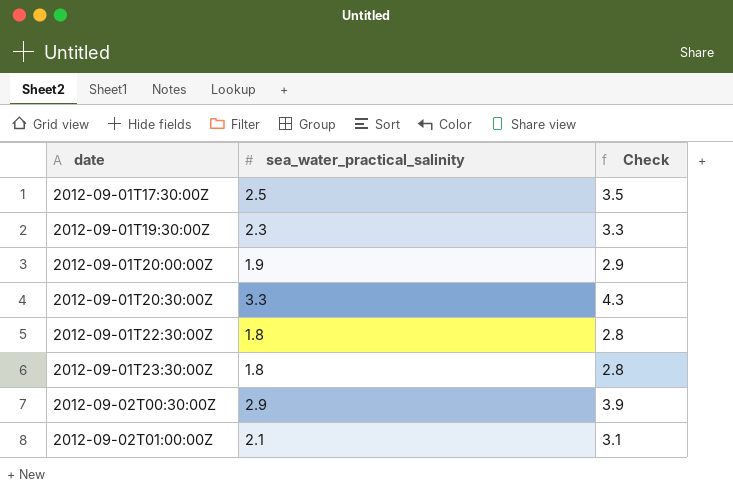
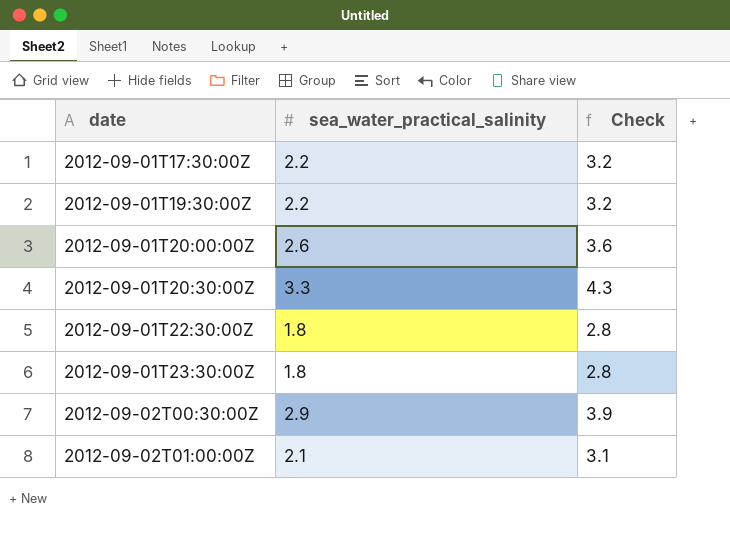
2012-09-01T17:30:00Z | sea_water_practical_salinity: 2.5 -> 2.2
2012-09-01T17:30:00Z | Check: 3.5 -> 3.2
2012-09-01T19:30:00Z | sea_water_practical_salinity: 2.3 -> 2.2
2012-09-01T19:30:00Z | Check: 3.3 -> 3.2
2012-09-01T20:00:00Z | sea_water_practical_salinity: 1.9 -> 2.6
2012-09-01T20:00:00Z | Check: 2.9 -> 3.6

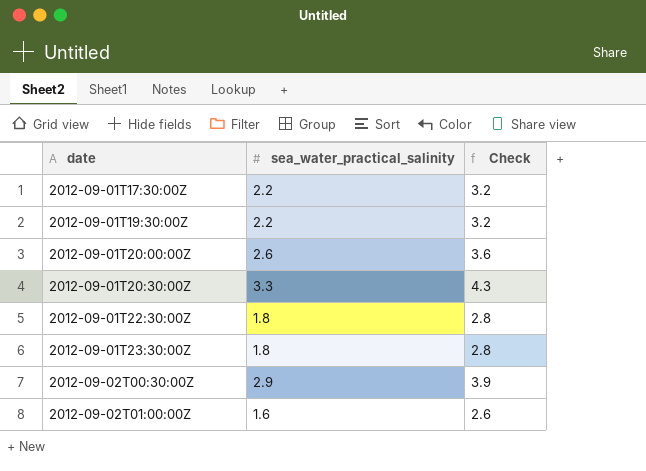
2012-09-02T01:00:00Z | sea_water_practical_salinity: 2.1 -> 1.6
2012-09-02T01:00:00Z | Check: 3.1 -> 2.6

